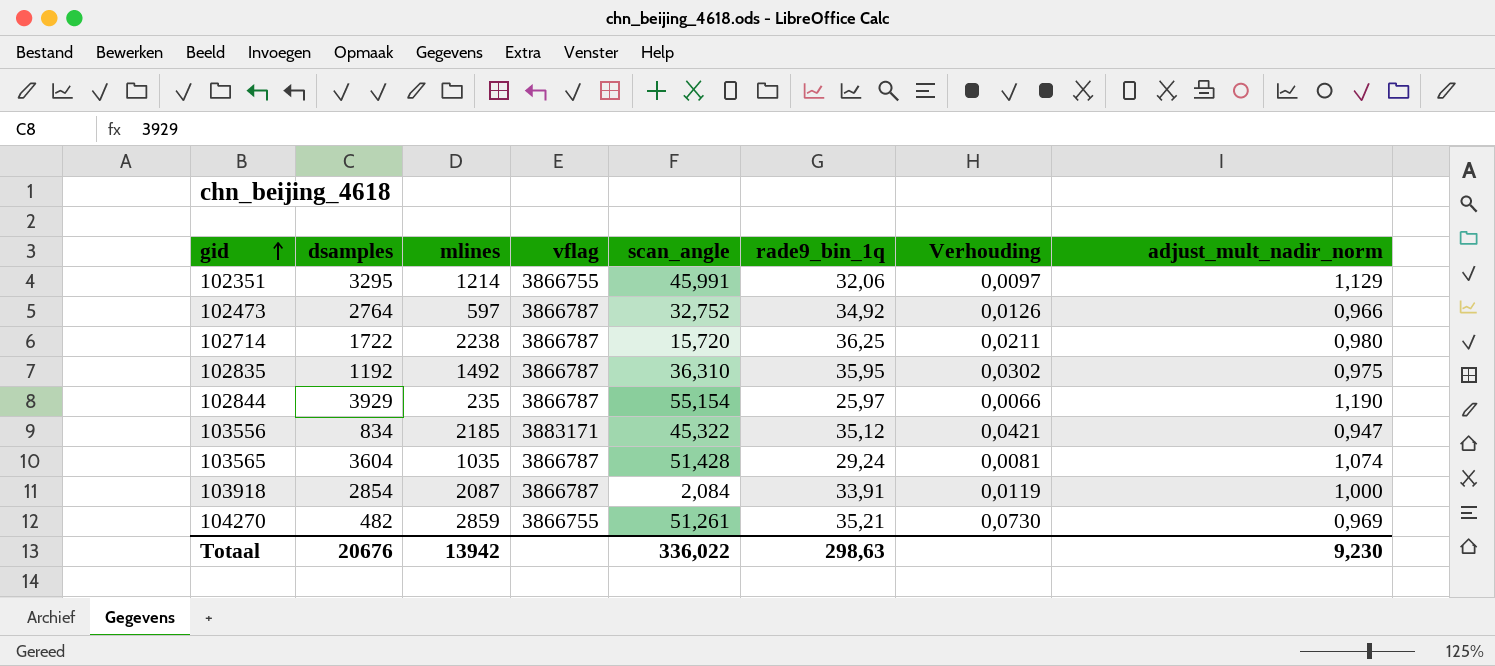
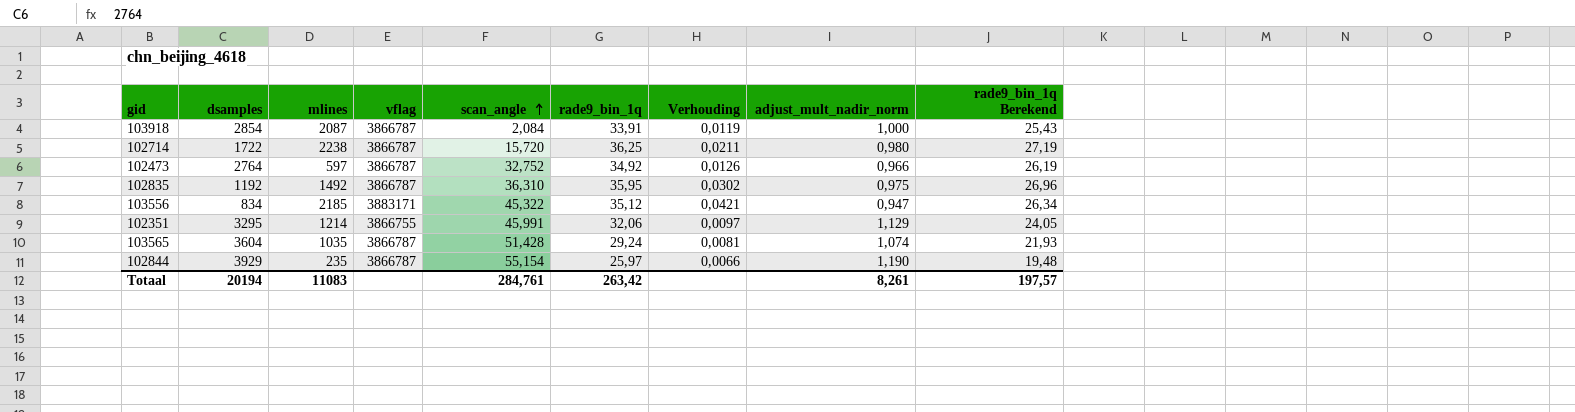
row order: gid ascending -> scan_angle ascending
column rade9_bin_1q Berekend | formula: none -> [rade9_bin_1q] * 0,75
row 104270: 482 | 2859 | 3866755 | 51,261 | 35,21 | 0,0730 | 0,969 -> none
Totaal | dsamples: 20676 -> 20194
Totaal | mlines: 13942 -> 11083
Totaal | scan_angle: 336,022 -> 284,761
Totaal | rade9_bin_1q: 298,63 -> 263,42
Totaal | adjust_mult_nadir_norm: 9,230 -> 8,261

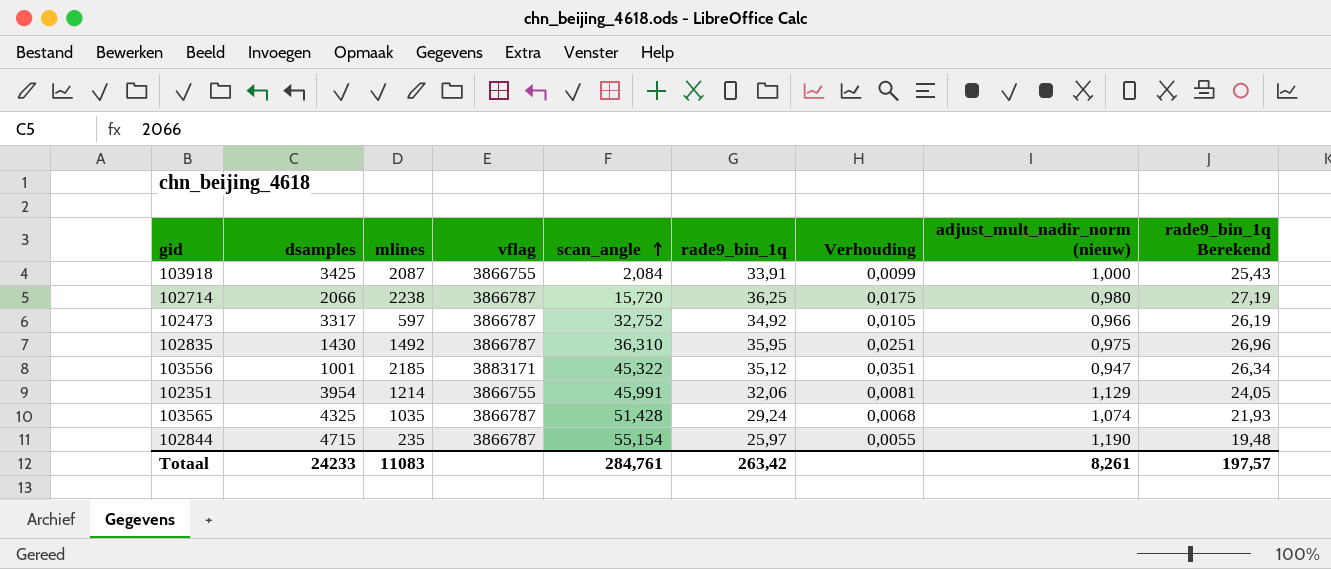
column name: adjust_mult_nadir_norm -> adjust_mult_nadir_norm (nieuw)
103918 | dsamples: 2854 -> 3425
103918 | vflag: 3866787 -> 3866755
103918 | Verhouding: 0,0119 -> 0,0099
102714 | dsamples: 1722 -> 2066
102714 | Verhouding: 0,0211 -> 0,0175
102473 | dsamples: 2764 -> 3317
102473 | Verhouding: 0,0126 -> 0,0105
102835 | dsamples: 1192 -> 1430
102835 | Verhouding: 0,0302 -> 0,0251
103556 | dsamples: 834 -> 1001
103556 | Verhouding: 0,0421 -> 0,0351
102351 | dsamples: 3295 -> 3954
102351 | Verhouding: 0,0097 -> 0,0081
103565 | dsamples: 3604 -> 4325
103565 | Verhouding: 0,0081 -> 0,0068
102844 | dsamples: 3929 -> 4715
102844 | Verhouding: 0,0066 -> 0,0055
Totaal | dsamples: 20194 -> 24233

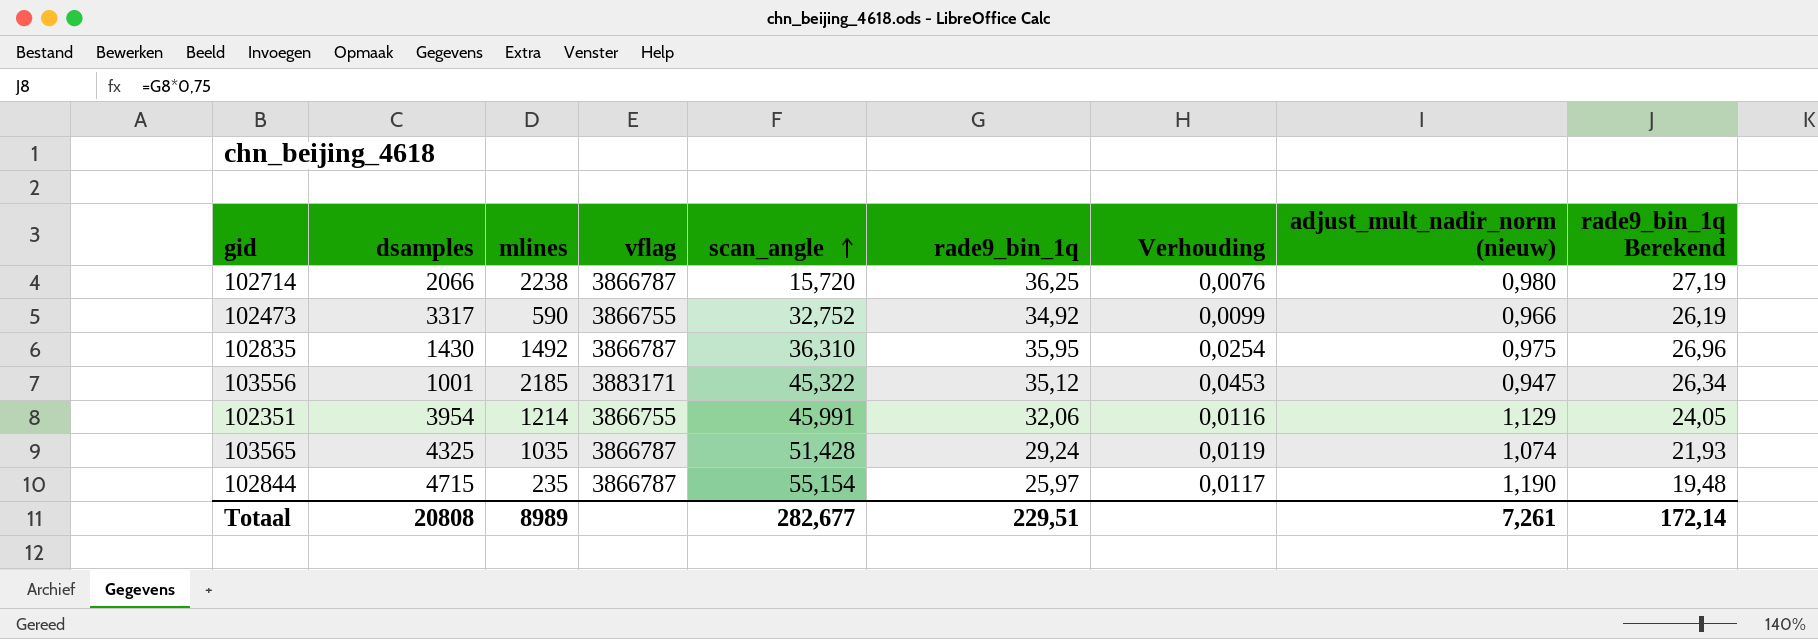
column Verhouding | formula: [rade9_bin_1q] / [dsamples] -> [scan_angle] / [dsamples]
row 103918: 3425 | 2087 | 3866755 | 2,084 | 33,91 | 0,0099 | 1,000 | 25,43 -> none
102473 | mlines: 597 -> 590
102473 | vflag: 3866787 -> 3866755
Totaal | dsamples: 24233 -> 20808
Totaal | mlines: 11083 -> 8989
Totaal | scan_angle: 284,761 -> 282,677
Totaal | rade9_bin_1q: 263,42 -> 229,51
Totaal | adjust_mult_nadir_norm (nieuw): 8,261 -> 7,261
Totaal | rade9_bin_1q Berekend: 197,57 -> 172,14

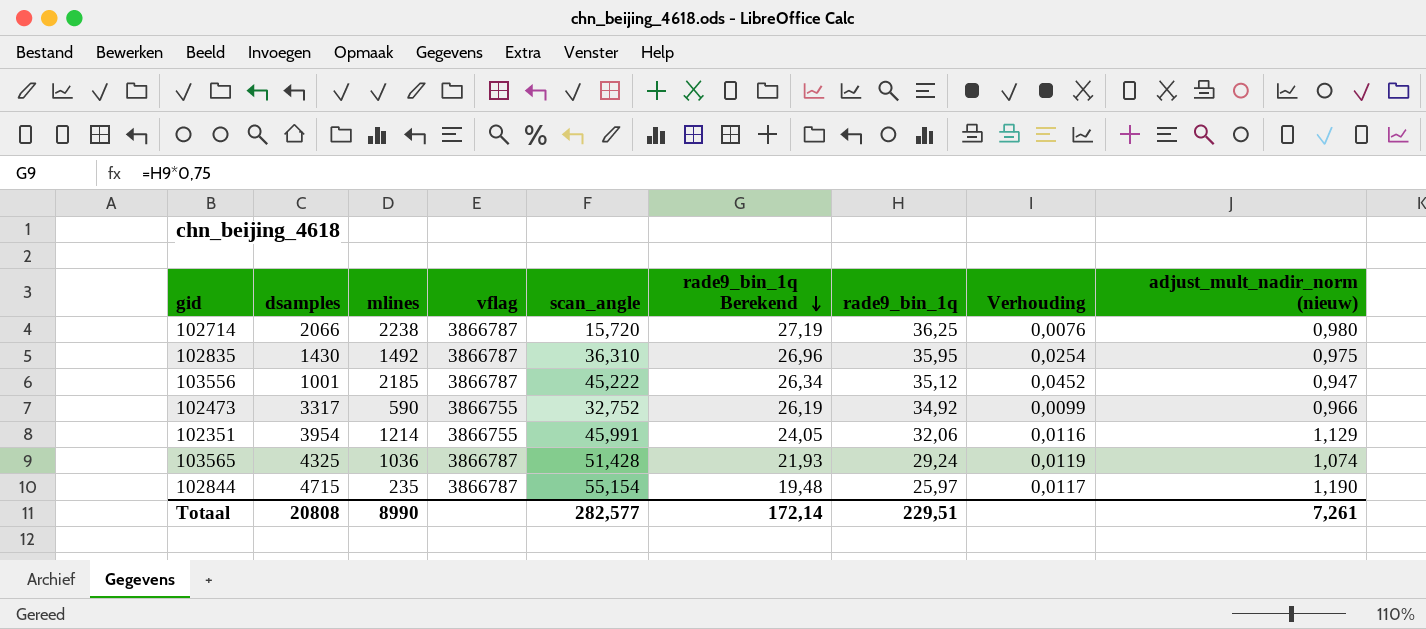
row order: scan_angle ascending -> rade9_bin_1q Berekend descending
column rade9_bin_1q Berekend | position: 9 -> 6
103556 | vflag: 3883171 -> 3866787
103556 | scan_angle: 45,322 -> 45,222
103556 | Verhouding: 0,0453 -> 0,0452
103565 | mlines: 1035 -> 1036
Totaal | mlines: 8989 -> 8990
Totaal | scan_angle: 282,677 -> 282,577

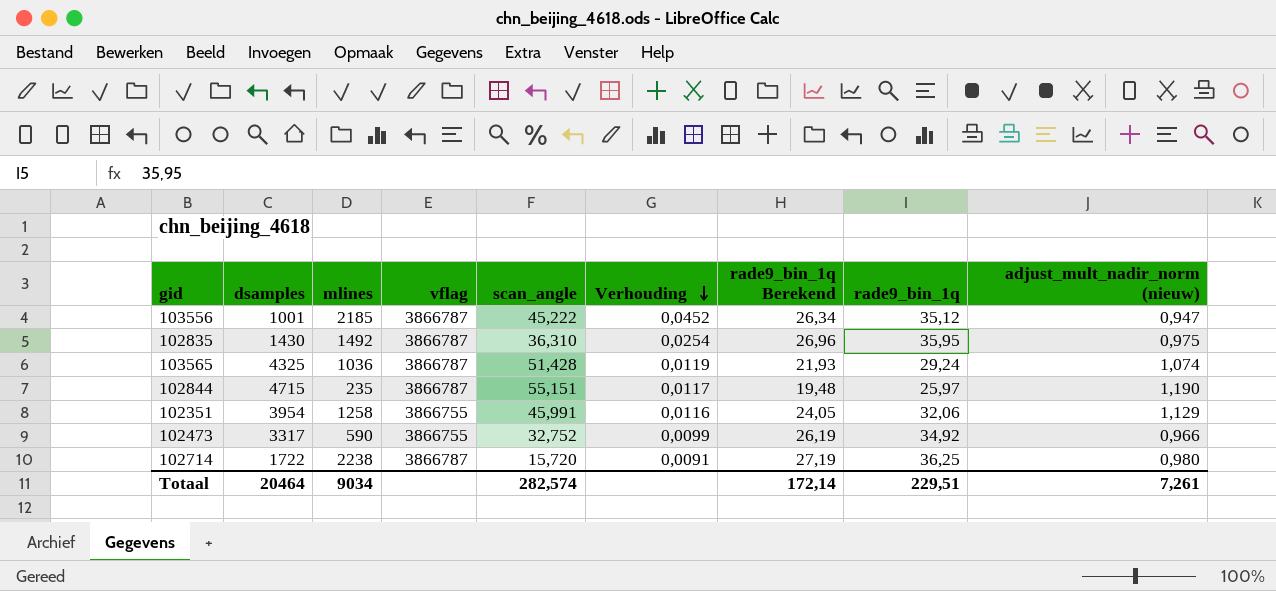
row order: rade9_bin_1q Berekend descending -> Verhouding descending
column Verhouding | position: 8 -> 6
102844 | scan_angle: 55,154 -> 55,151
102351 | mlines: 1214 -> 1258
102714 | dsamples: 2066 -> 1722
102714 | Verhouding: 0,0076 -> 0,0091
Totaal | dsamples: 20808 -> 20464
Totaal | mlines: 8990 -> 9034
Totaal | scan_angle: 282,577 -> 282,574

